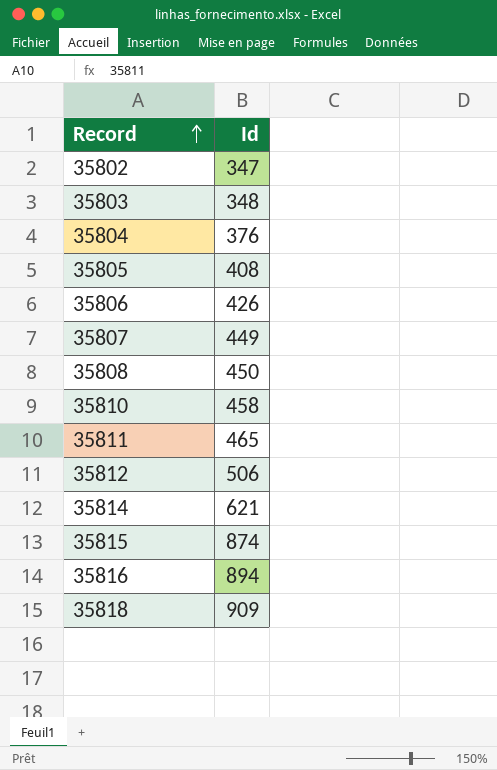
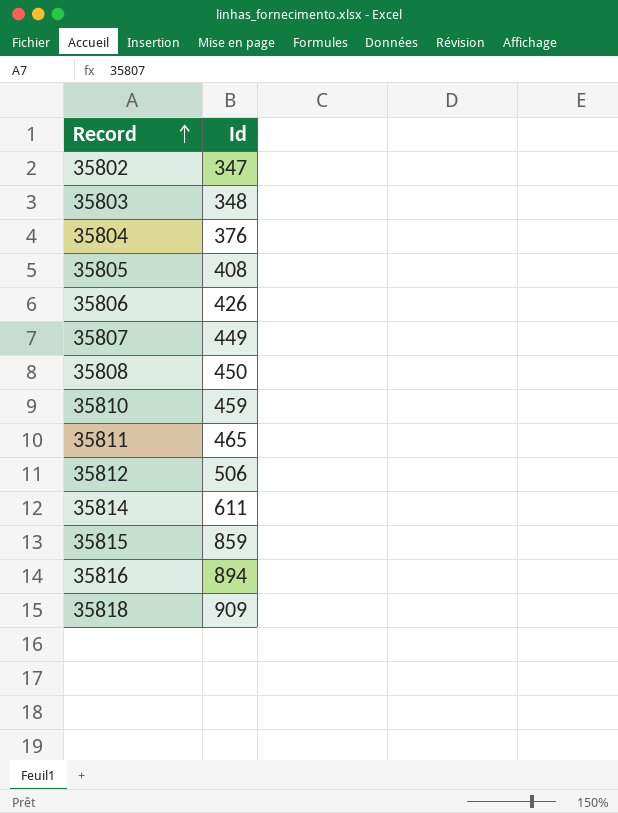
35810 | Id: 458 -> 459
35814 | Id: 621 -> 611
35815 | Id: 874 -> 859

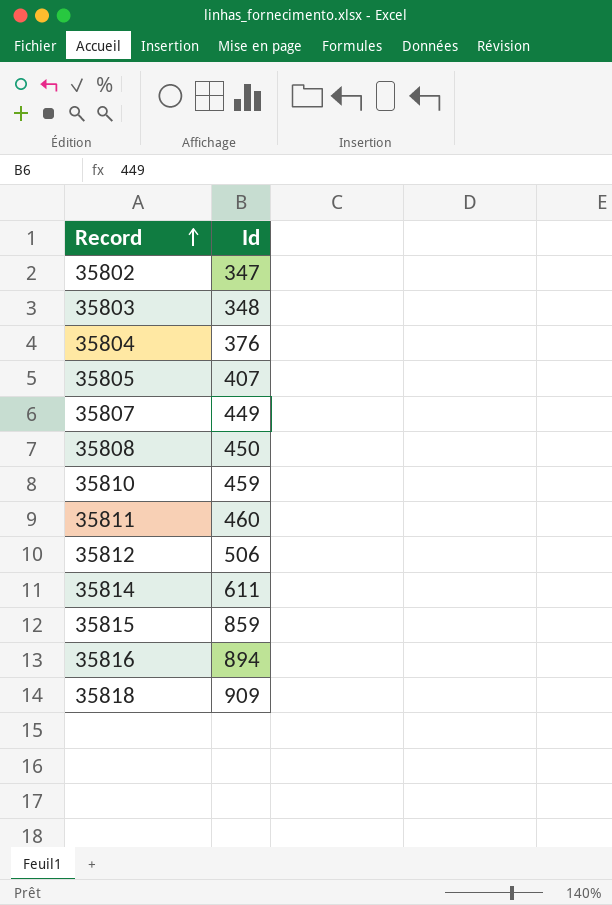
row 35806: 426 -> none
35805 | Id: 408 -> 407
35811 | Id: 465 -> 460

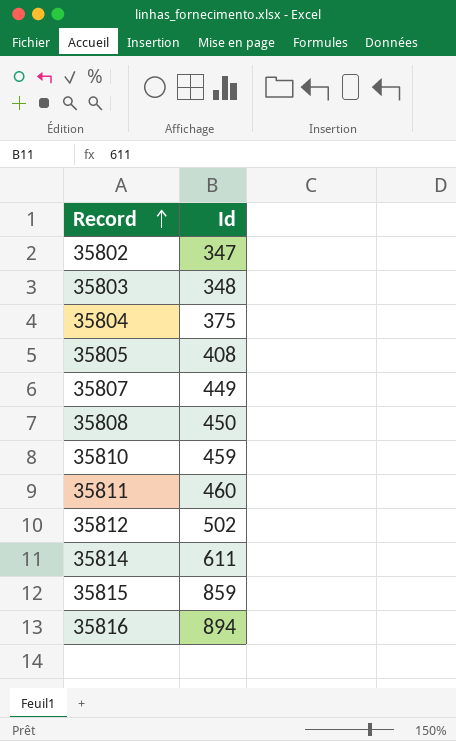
row 35818: 909 -> none
35804 | Id: 376 -> 375
35805 | Id: 407 -> 408
35812 | Id: 506 -> 502

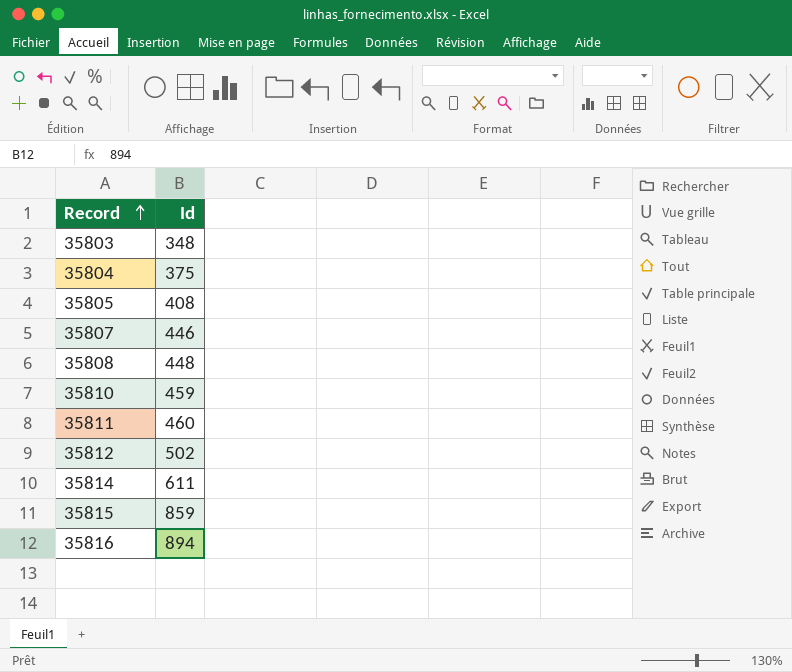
row 35802: 347 -> none
35807 | Id: 449 -> 446
35808 | Id: 450 -> 448

